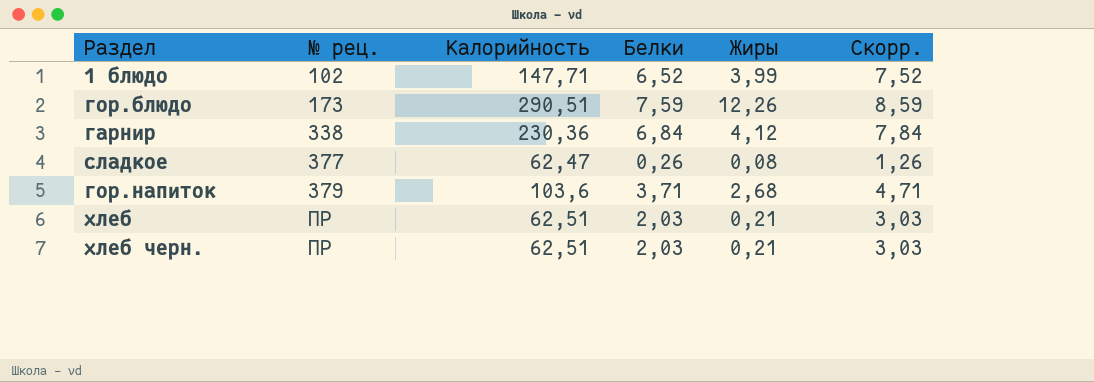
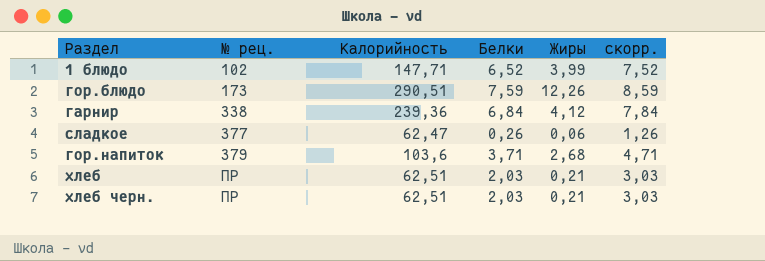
column name: Скорр. -> скорр.
гарнир | Калорийность: 230,36 -> 239,36
сладкое | Жиры: 0,08 -> 0,06

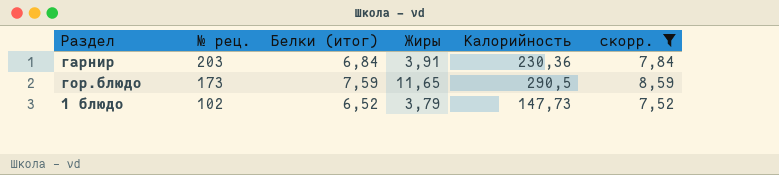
filter: none -> скорр. >= 7,52
row order: № рец. ascending -> № рец. descending
column name: Белки -> Белки (итог)
column Калорийность | position: 3 -> 5
гарнир | № рец.: 338 -> 203
гарнир | Жиры: 4,12 -> 3,91
гарнир | Калорийность: 239,36 -> 230,36
гор.блюдо | Жиры: 12,26 -> 11,65
гор.блюдо | Калорийность: 290,51 -> 290,5
1 блюдо | Жиры: 3,99 -> 3,79
1 блюдо | Калорийность: 147,71 -> 147,73

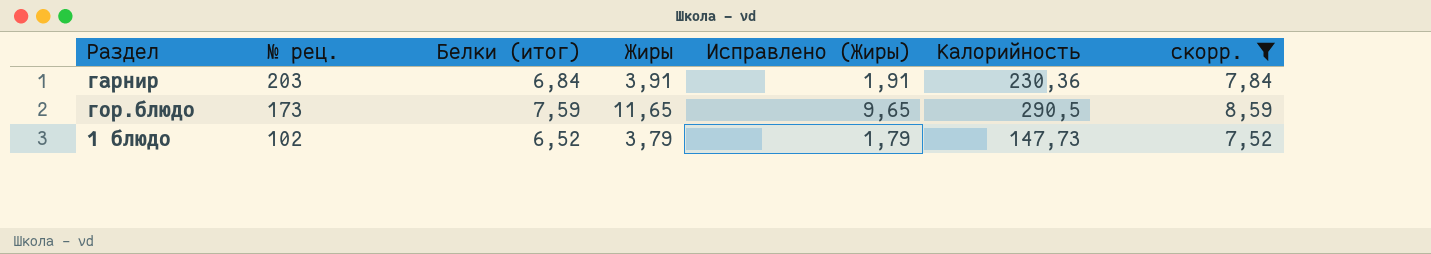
column Исправлено (Жиры) | formula: none -> [Жиры] - 2

